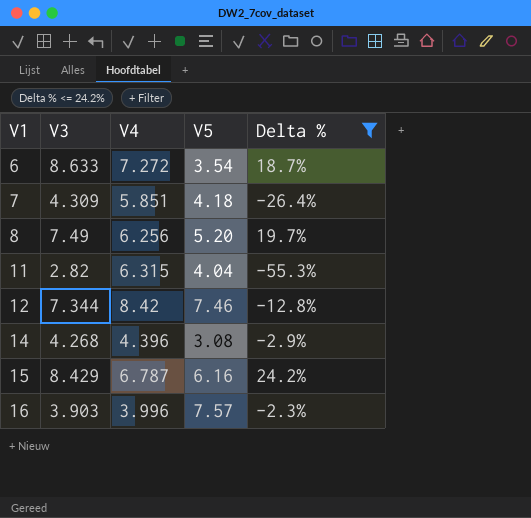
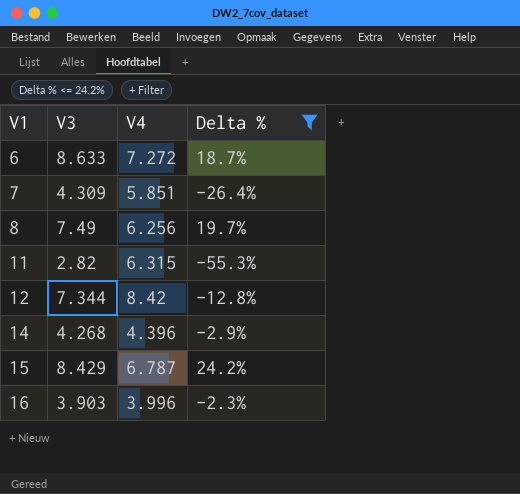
column V5 | position: 4 -> none

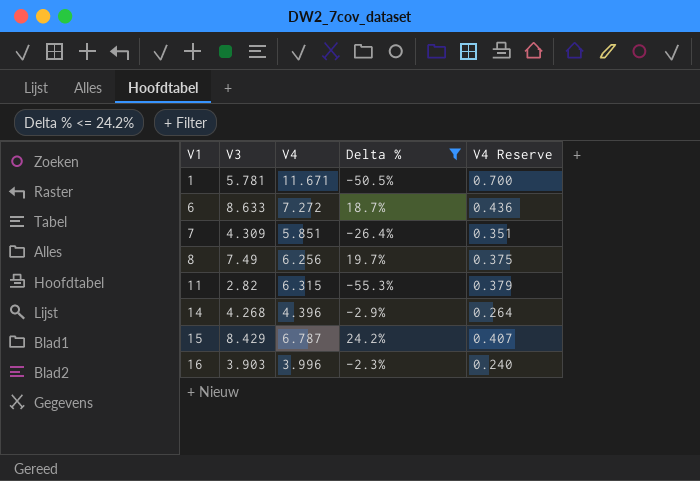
column V4 Reserve | formula: none -> [V4] * 0.06
row 12: 7.344 | 8.42 | -12.8% -> none
row 1: none -> 5.781 | 11.671 | -50.5% | 0.700

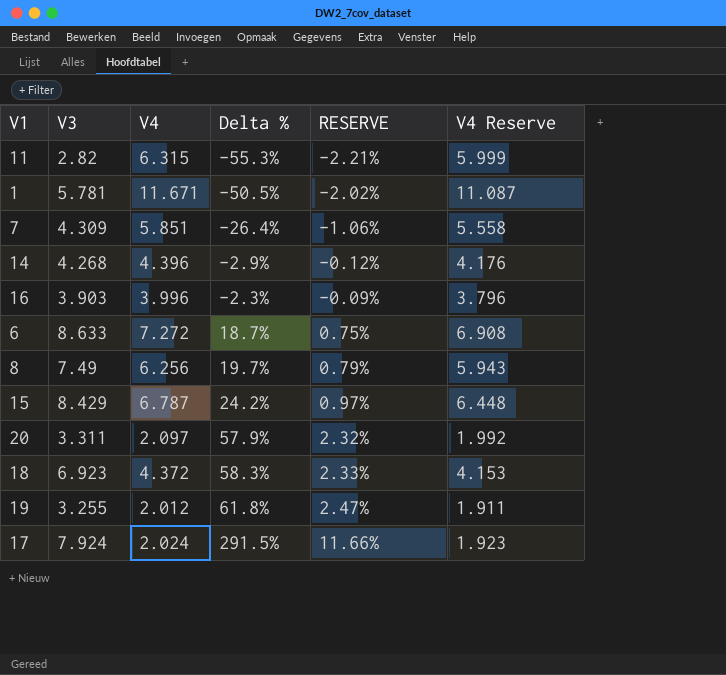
filter: Delta % <= 24.2% -> none
row order: V1 ascending -> Delta % ascending
column RESERVE | formula: none -> [Delta %] * 0.04
column V4 Reserve | formula: [V4] * 0.06 -> [V4] * 0.95

